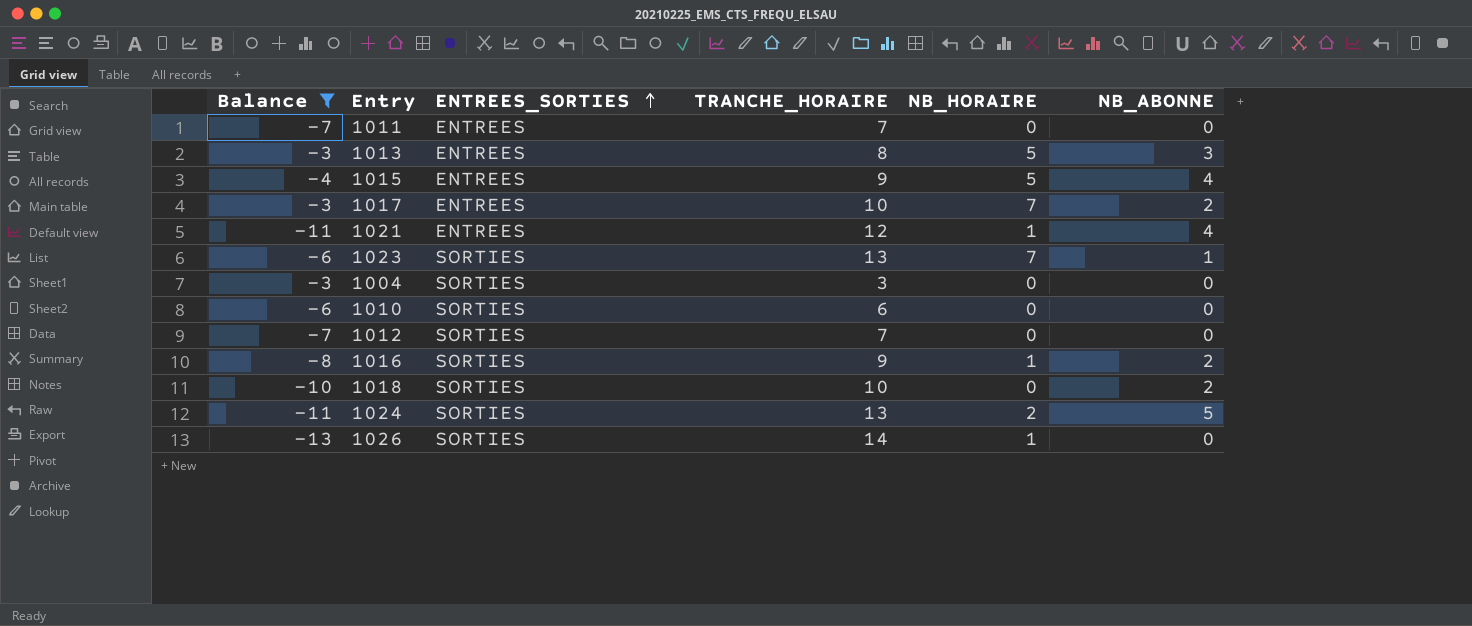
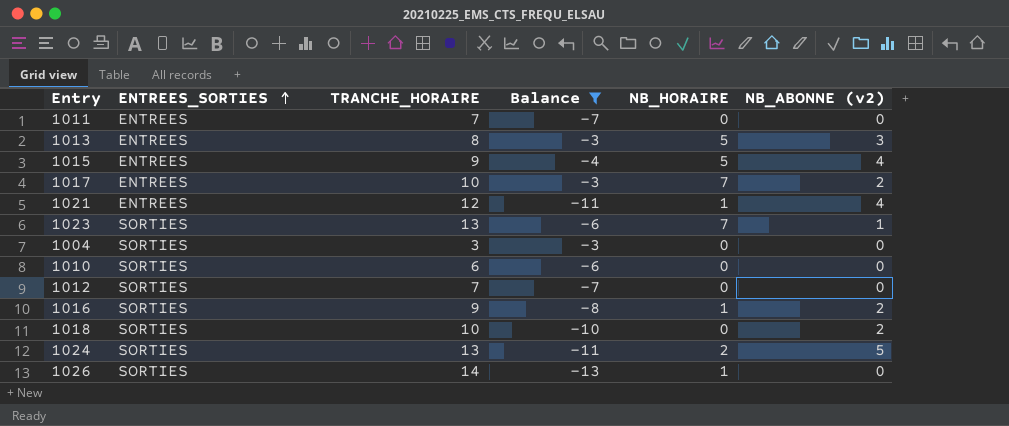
column Balance | position: 1 -> 4
column name: NB_ABONNE -> NB_ABONNE (v2)

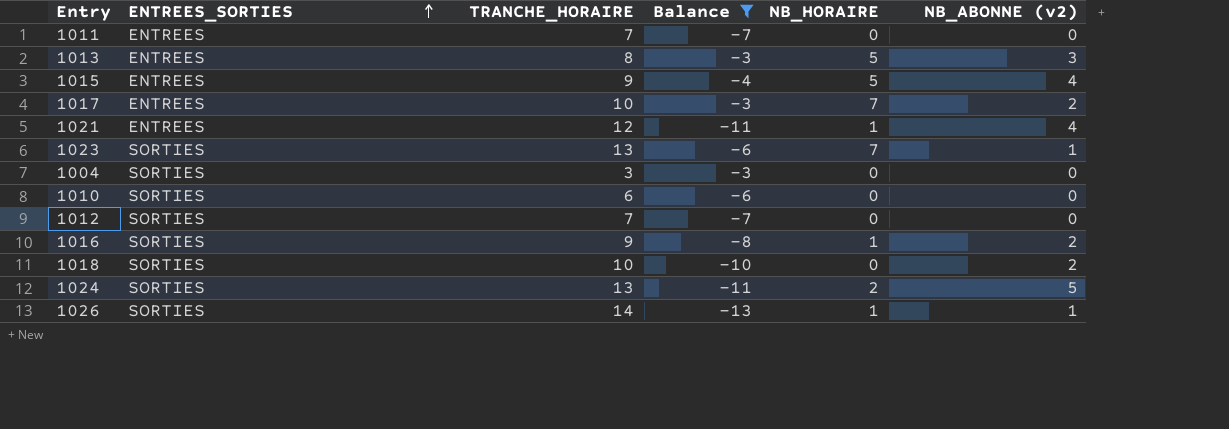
1026 | NB_ABONNE (v2): 0 -> 1

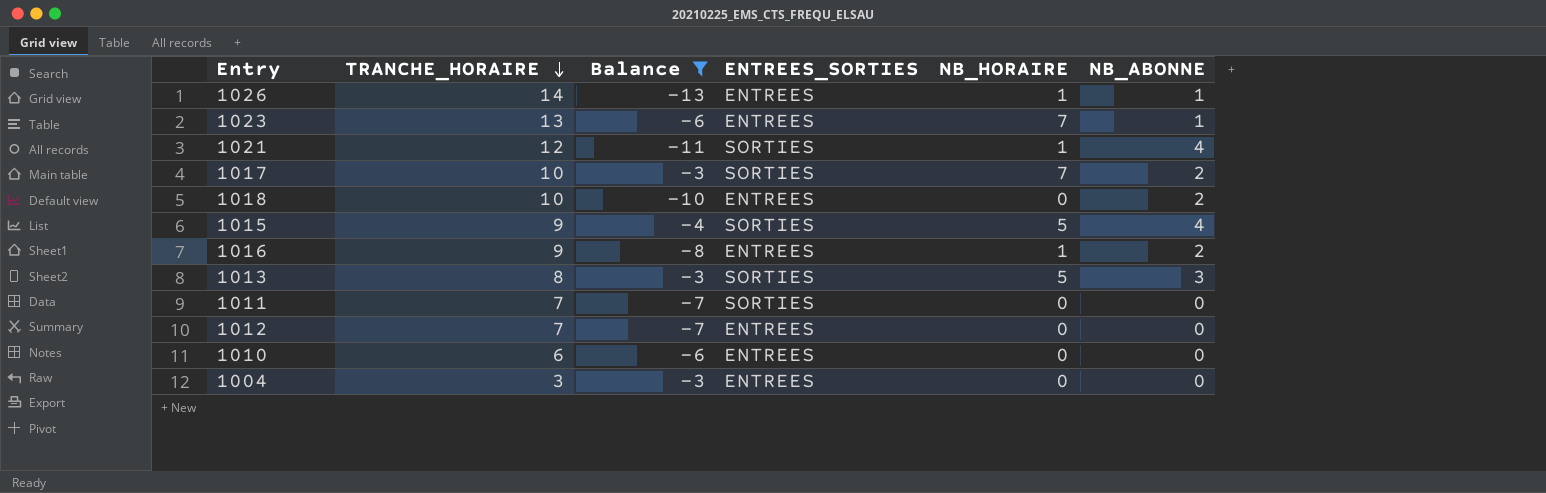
row order: ENTREES_SORTIES ascending -> TRANCHE_HORAIRE descending
column ENTREES_SORTIES | position: 2 -> 4
column name: NB_ABONNE (v2) -> NB_ABONNE
row 1024: SORTIES | 13 | -11 | 2 | 5 -> none
1026 | ENTREES_SORTIES: SORTIES -> ENTREES
1023 | ENTREES_SORTIES: SORTIES -> ENTREES
1021 | ENTREES_SORTIES: ENTREES -> SORTIES
1017 | ENTREES_SORTIES: ENTREES -> SORTIES
1018 | ENTREES_SORTIES: SORTIES -> ENTREES
1015 | ENTREES_SORTIES: ENTREES -> SORTIES
1016 | ENTREES_SORTIES: SORTIES -> ENTREES
1013 | ENTREES_SORTIES: ENTREES -> SORTIES
1011 | ENTREES_SORTIES: ENTREES -> SORTIES
1012 | ENTREES_SORTIES: SORTIES -> ENTREES
1010 | ENTREES_SORTIES: SORTIES -> ENTREES
1004 | ENTREES_SORTIES: SORTIES -> ENTREES

